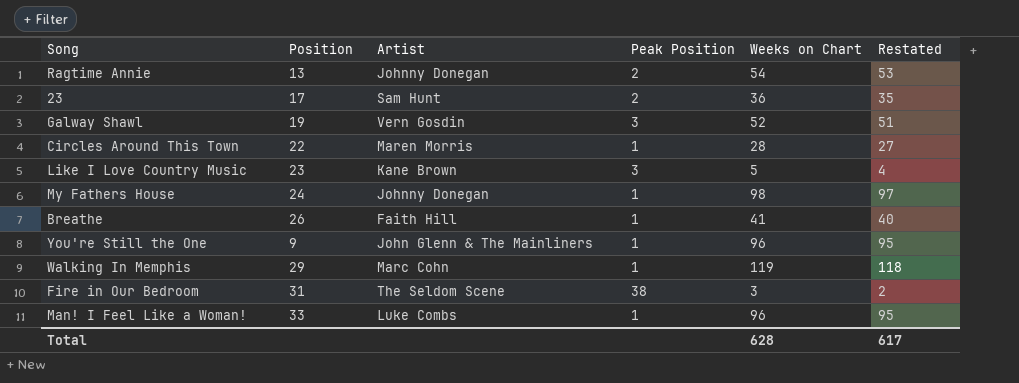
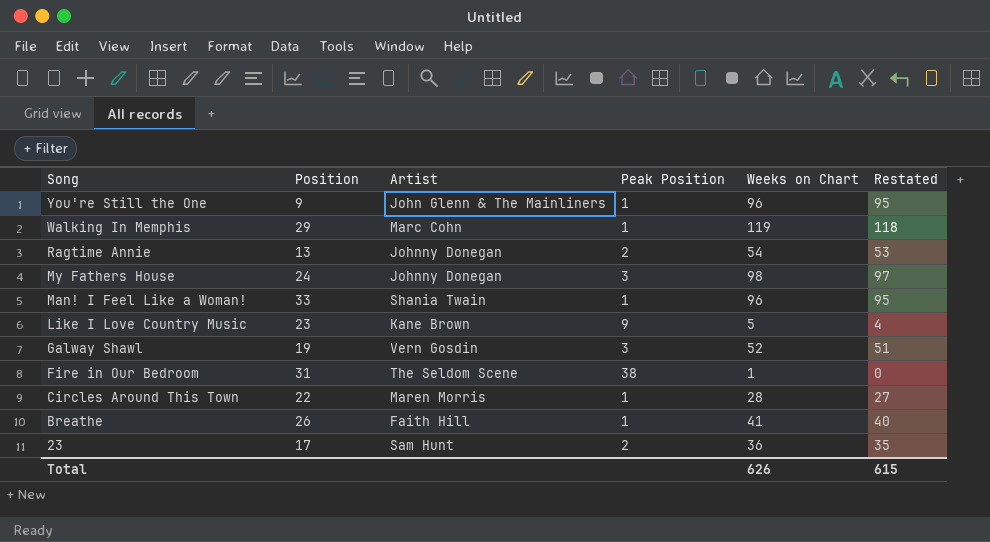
row order: none -> Song descending
My Fathers House | Peak Position: 1 -> 3
Man! I Feel Like a Woman! | Artist: Luke Combs -> Shania Twain
Like I Love Country Music | Peak Position: 3 -> 9
Fire in Our Bedroom | Weeks on Chart: 3 -> 1
Fire in Our Bedroom | Restated: 2 -> 0
Total | Weeks on Chart: 628 -> 626
Total | Restated: 617 -> 615

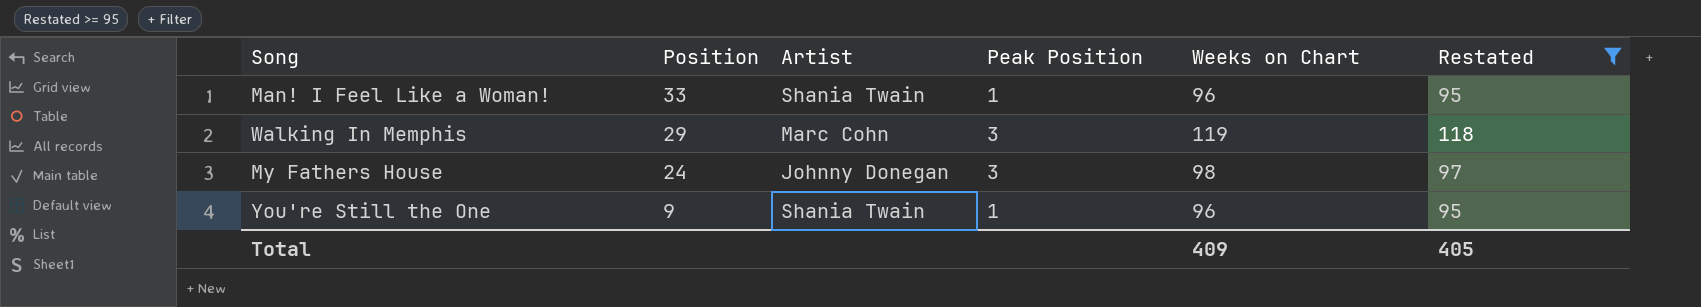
filter: none -> Restated >= 95
row order: Song descending -> Position descending
Walking In Memphis | Peak Position: 1 -> 3
You're Still the One | Artist: John Glenn & The Mainliners -> Shania Twain
Total | Weeks on Chart: 626 -> 409
Total | Restated: 615 -> 405

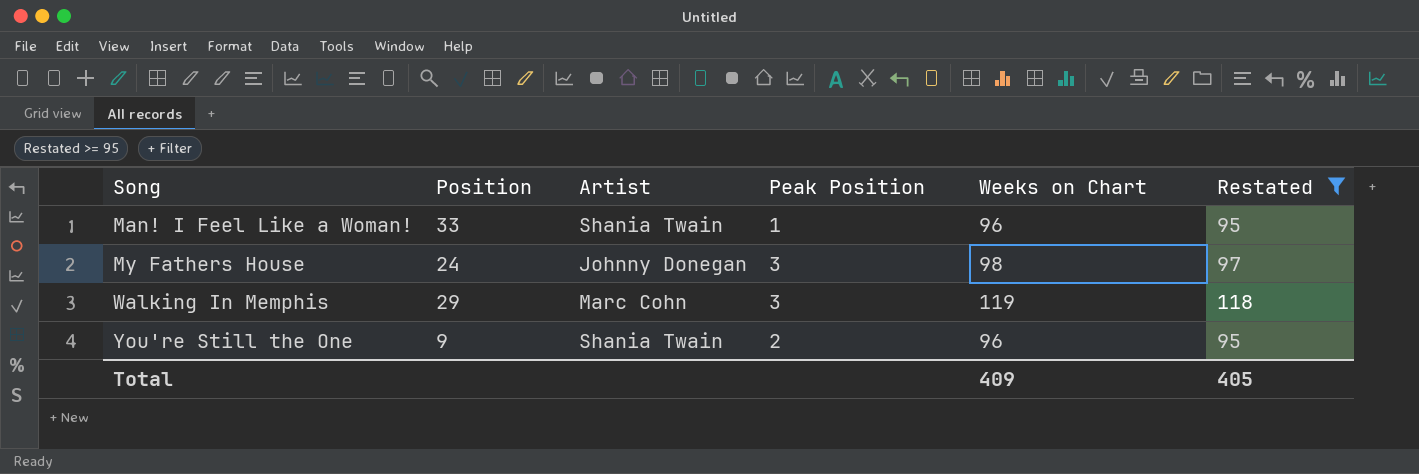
row order: Position descending -> Song ascending
You're Still the One | Peak Position: 1 -> 2

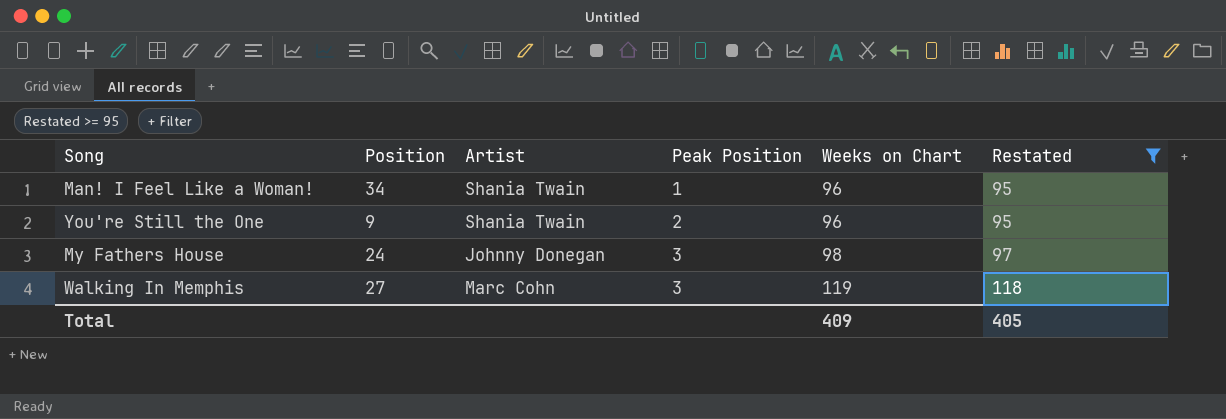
row order: Song ascending -> Peak Position ascending
Man! I Feel Like a Woman! | Position: 33 -> 34
Walking In Memphis | Position: 29 -> 27

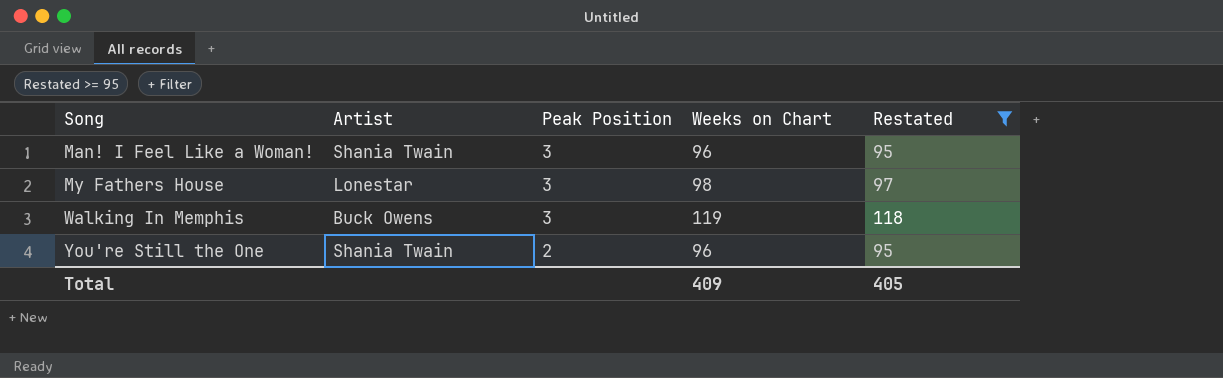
row order: Peak Position ascending -> Song ascending
column Position | position: 2 -> none
Man! I Feel Like a Woman! | Peak Position: 1 -> 3
My Fathers House | Artist: Johnny Donegan -> Lonestar
Walking In Memphis | Artist: Marc Cohn -> Buck Owens

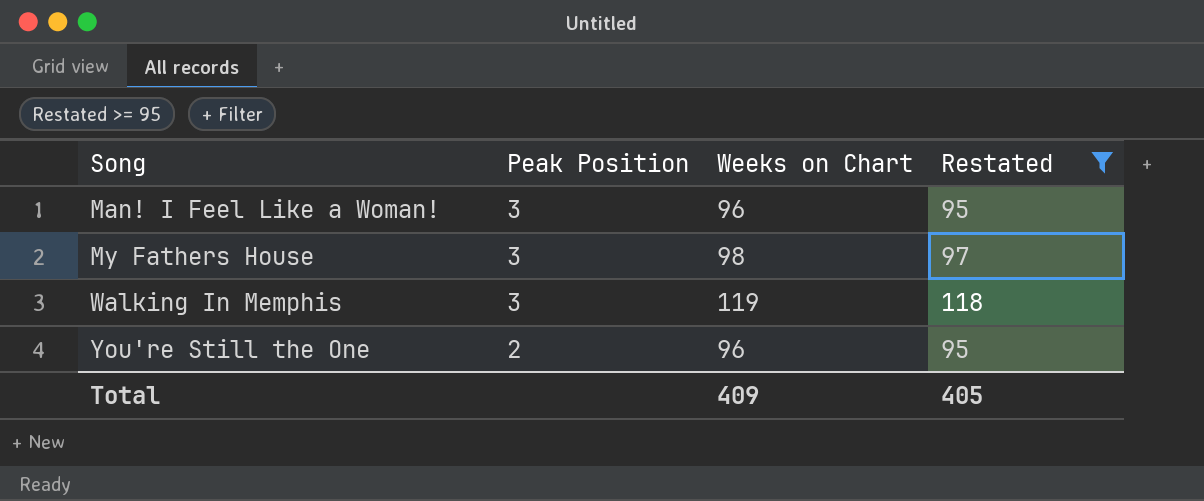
column Artist | position: 2 -> none

